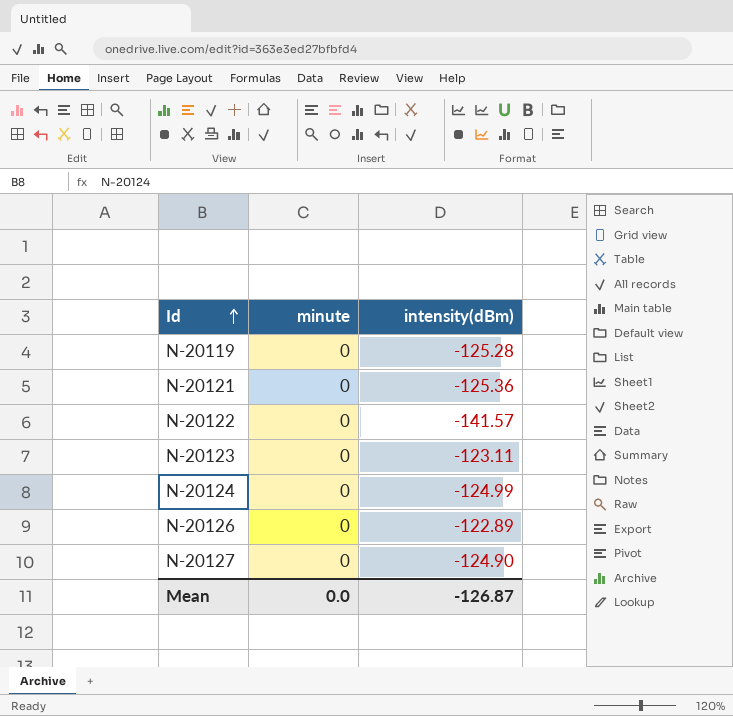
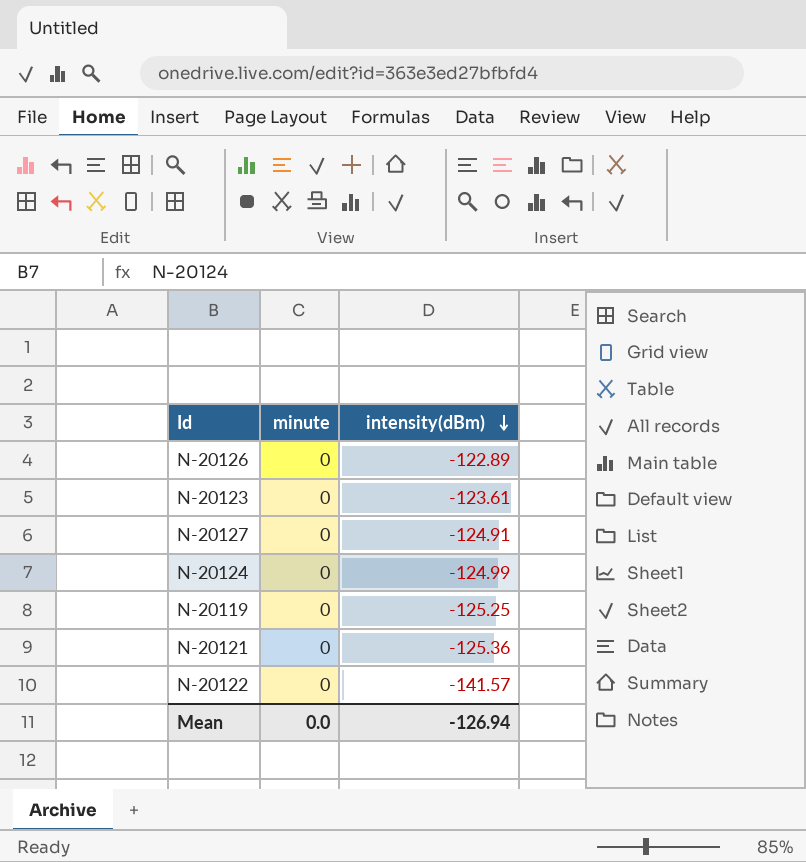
row order: Id ascending -> intensity(dBm) descending
N-20123 | intensity(dBm): -123.11 -> -123.61
N-20127 | intensity(dBm): -124.90 -> -124.91
N-20119 | intensity(dBm): -125.28 -> -125.25
Mean | intensity(dBm): -126.87 -> -126.94

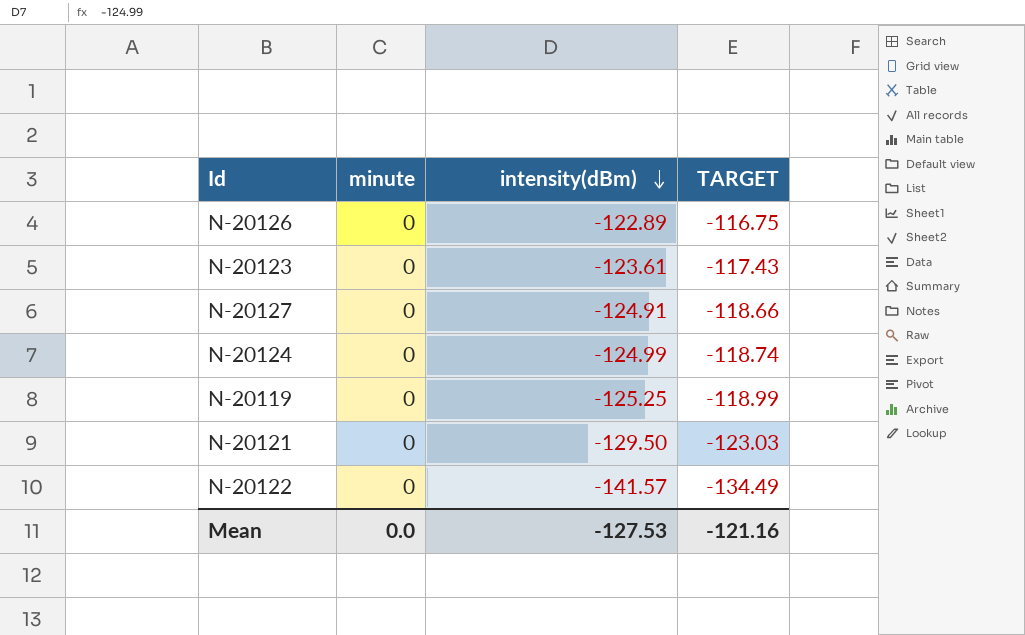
column TARGET | formula: none -> [intensity(dBm)] * 0.95
N-20121 | intensity(dBm): -125.36 -> -129.50
Mean | intensity(dBm): -126.94 -> -127.53

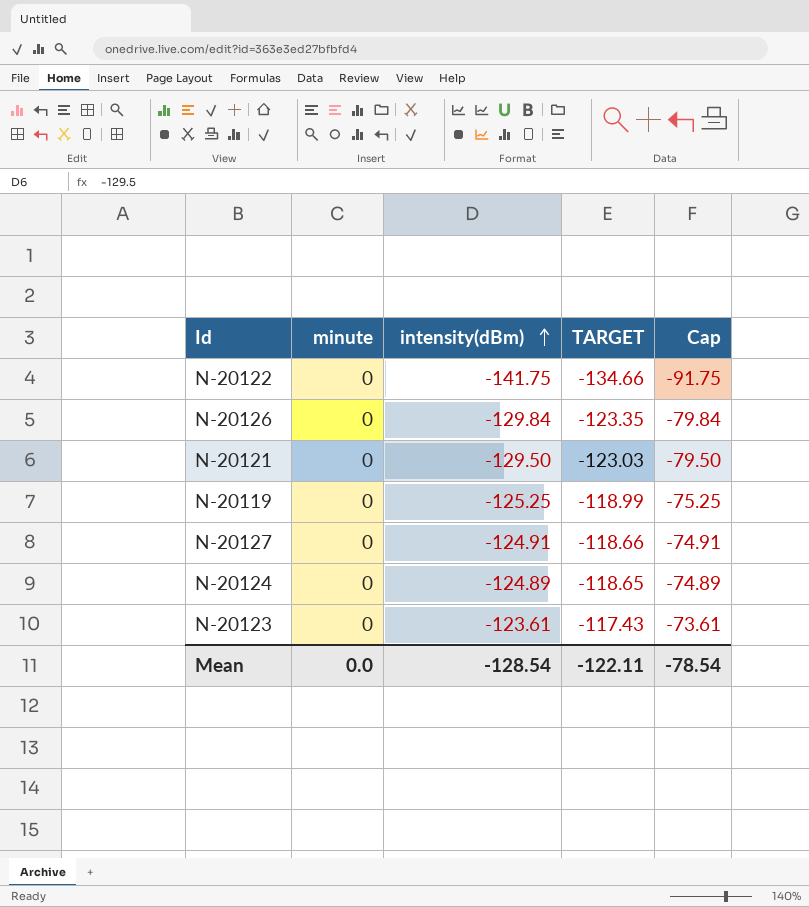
row order: intensity(dBm) descending -> intensity(dBm) ascending
column Cap | formula: none -> [intensity(dBm)] + 50
N-20122 | intensity(dBm): -141.57 -> -141.75
N-20122 | TARGET: -134.49 -> -134.66
N-20126 | intensity(dBm): -122.89 -> -129.84
N-20126 | TARGET: -116.75 -> -123.35
N-20124 | intensity(dBm): -124.99 -> -124.89
N-20124 | TARGET: -118.74 -> -118.65
Mean | intensity(dBm): -127.53 -> -128.54
Mean | TARGET: -121.16 -> -122.11

